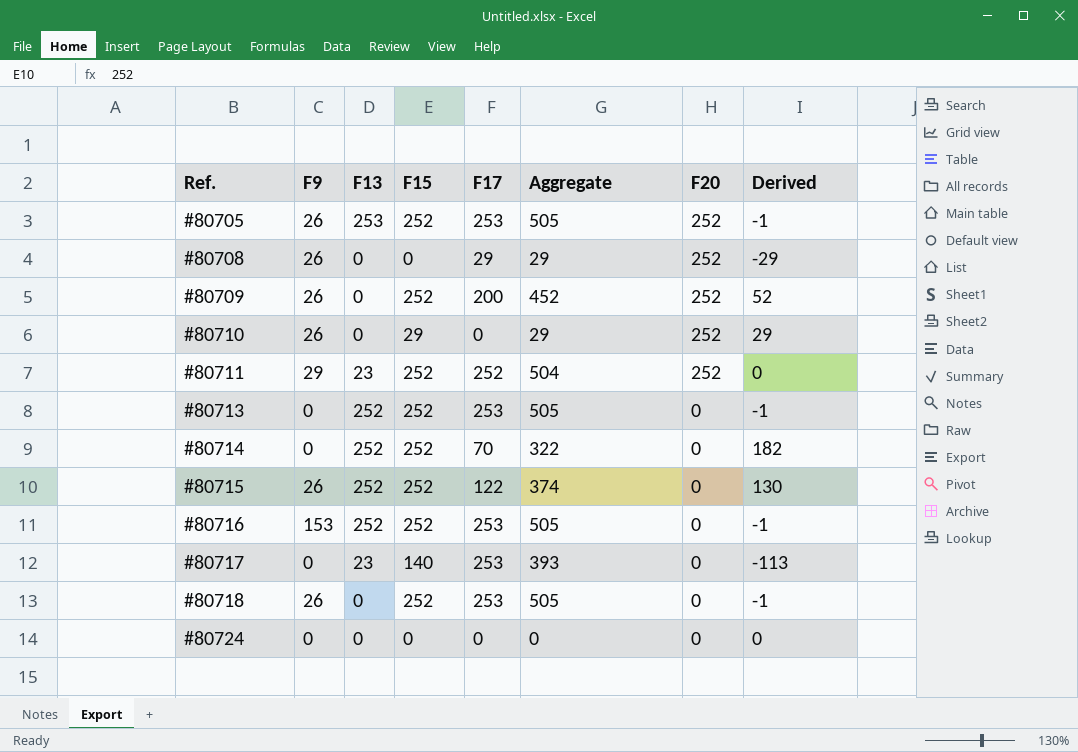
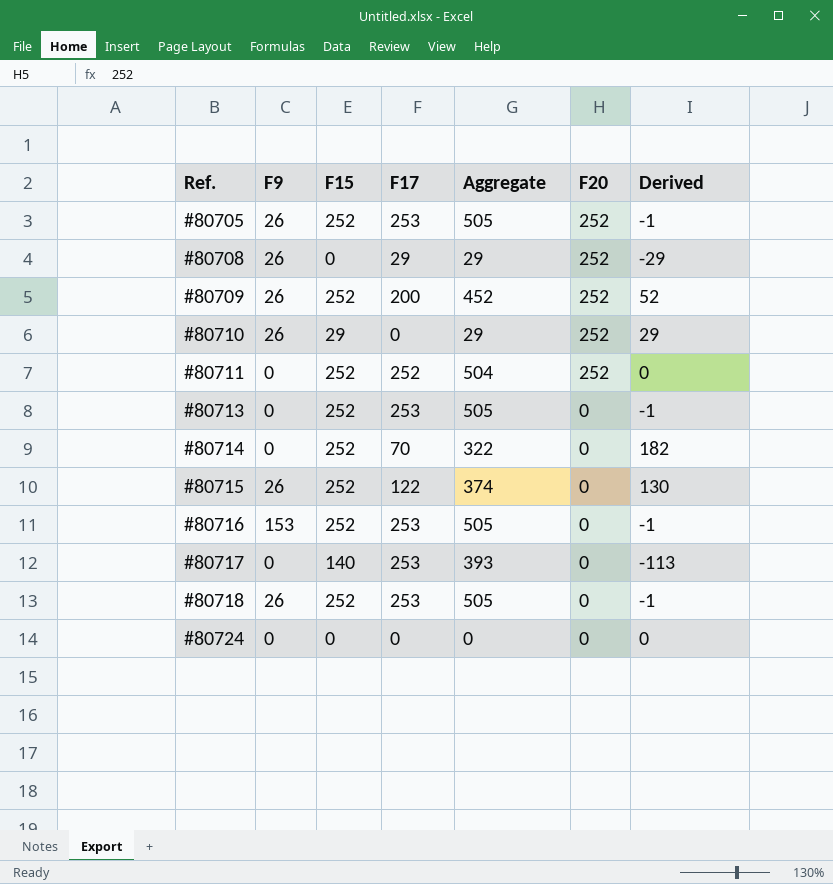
column F13 | position: 3 -> none
#80711 | F9: 29 -> 0

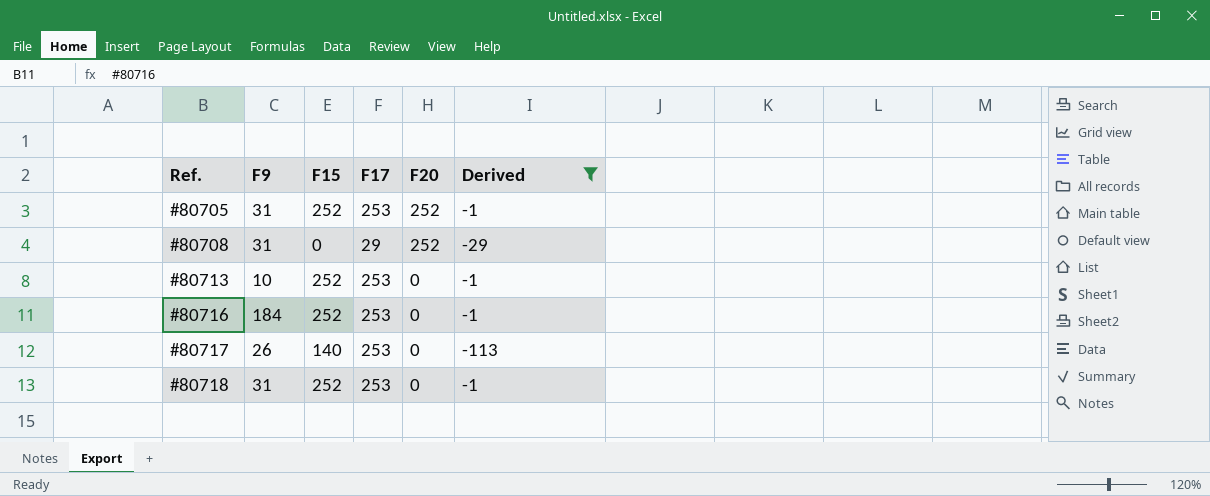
filter: none -> Derived <= -1
column Aggregate | formula: [F15] + [F17] -> none
#80705 | F9: 26 -> 31
#80708 | F9: 26 -> 31
#80713 | F9: 0 -> 10
#80716 | F9: 153 -> 184
#80717 | F9: 0 -> 26
#80718 | F9: 26 -> 31

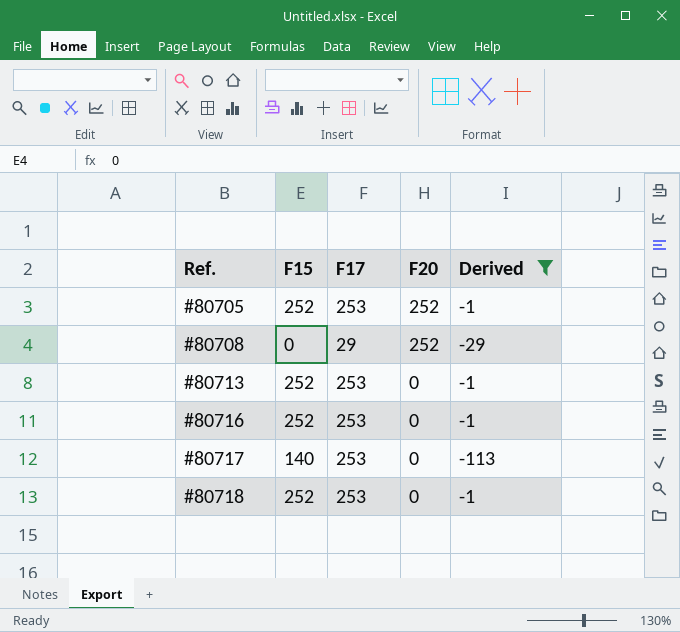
column F9 | position: 2 -> none

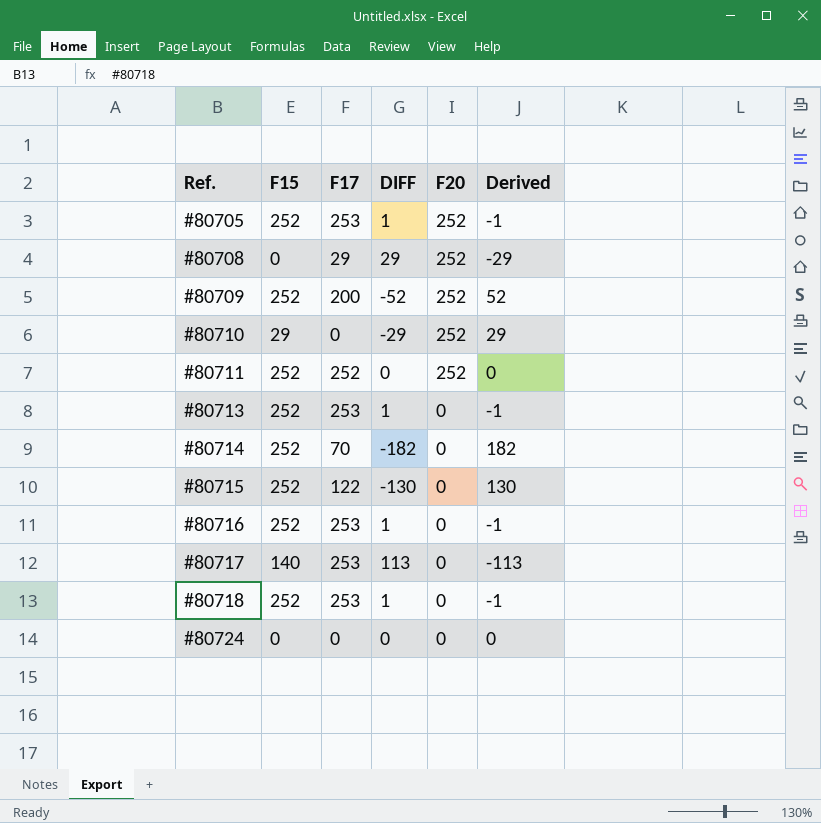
filter: Derived <= -1 -> none
column DIFF | formula: none -> [F17] - [F15]

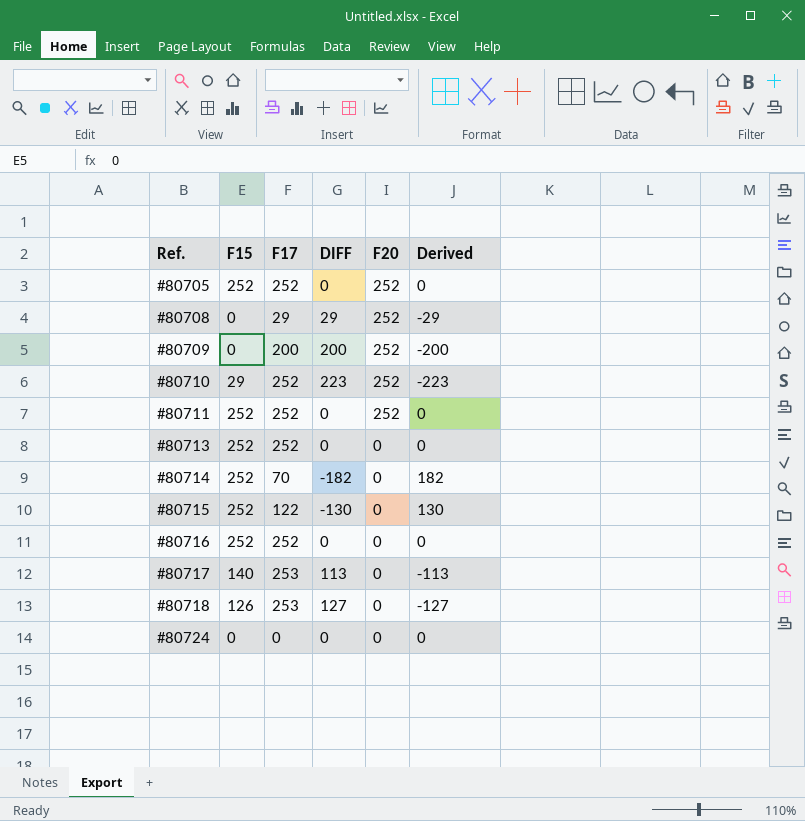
#80705 | F17: 253 -> 252
#80705 | DIFF: 1 -> 0
#80705 | Derived: -1 -> 0
#80709 | F15: 252 -> 0
#80709 | DIFF: -52 -> 200
#80709 | Derived: 52 -> -200
#80710 | F17: 0 -> 252
#80710 | DIFF: -29 -> 223
#80710 | Derived: 29 -> -223
#80713 | F17: 253 -> 252
#80713 | DIFF: 1 -> 0
#80713 | Derived: -1 -> 0
#80716 | F17: 253 -> 252
#80716 | DIFF: 1 -> 0
#80716 | Derived: -1 -> 0
#80718 | F15: 252 -> 126
#80718 | DIFF: 1 -> 127
#80718 | Derived: -1 -> -127

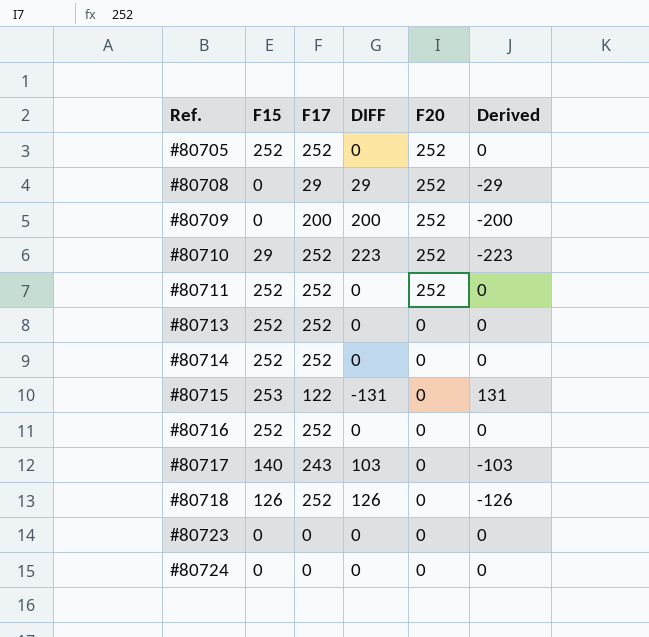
#80714 | F17: 70 -> 252
#80714 | DIFF: -182 -> 0
#80714 | Derived: 182 -> 0
#80715 | F15: 252 -> 253
#80715 | DIFF: -130 -> -131
#80715 | Derived: 130 -> 131
#80717 | F17: 253 -> 243
#80717 | DIFF: 113 -> 103
#80717 | Derived: -113 -> -103
#80718 | F17: 253 -> 252
#80718 | DIFF: 127 -> 126
#80718 | Derived: -127 -> -126
row #80723: none -> 0 | 0 | 0 | 0 | 0

